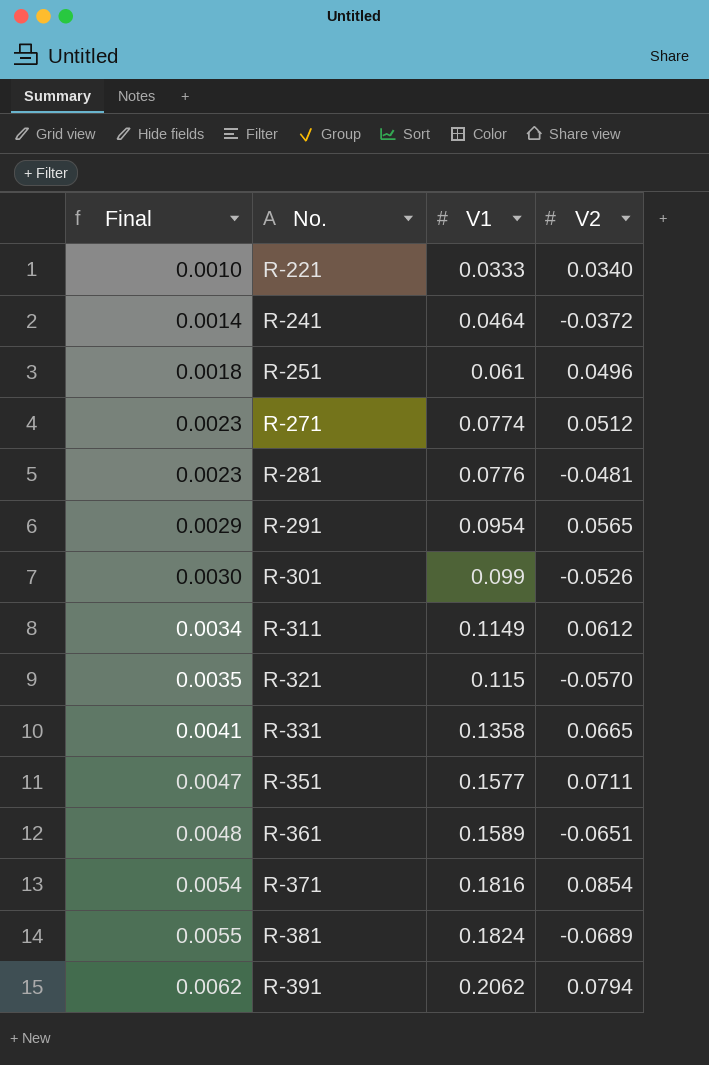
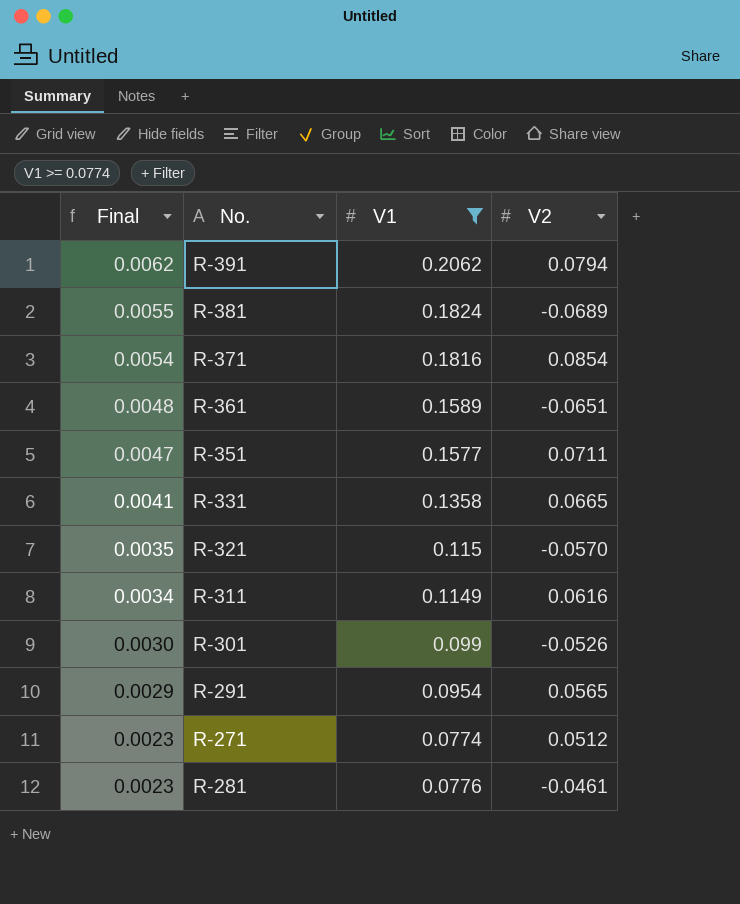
filter: none -> V1 >= 0.0774
row order: Final ascending -> Final descending
R-311 | V2: 0.0612 -> 0.0616
R-281 | V2: -0.0481 -> -0.0461

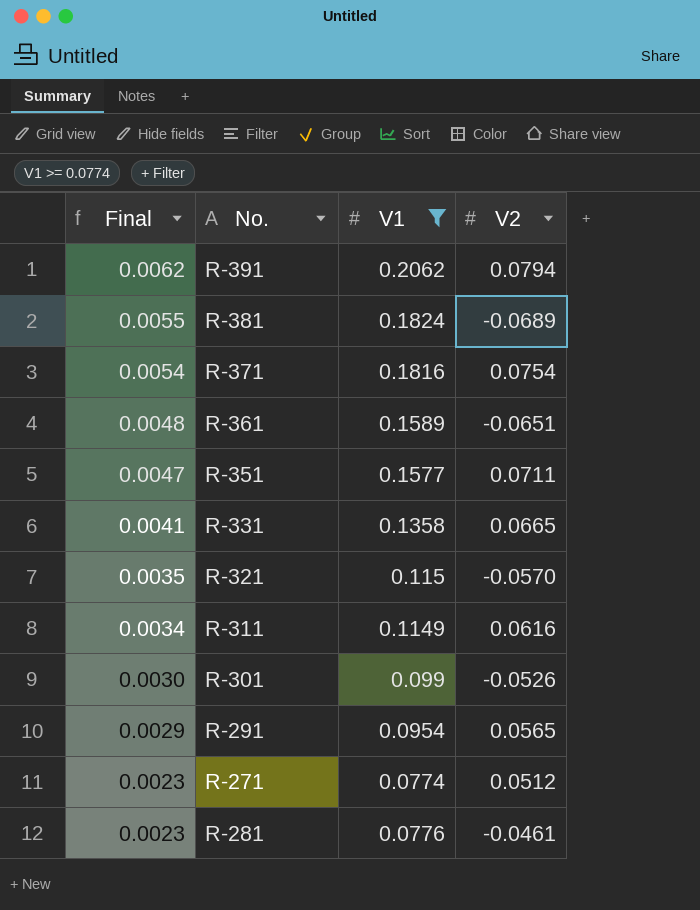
R-371 | V2: 0.0854 -> 0.0754

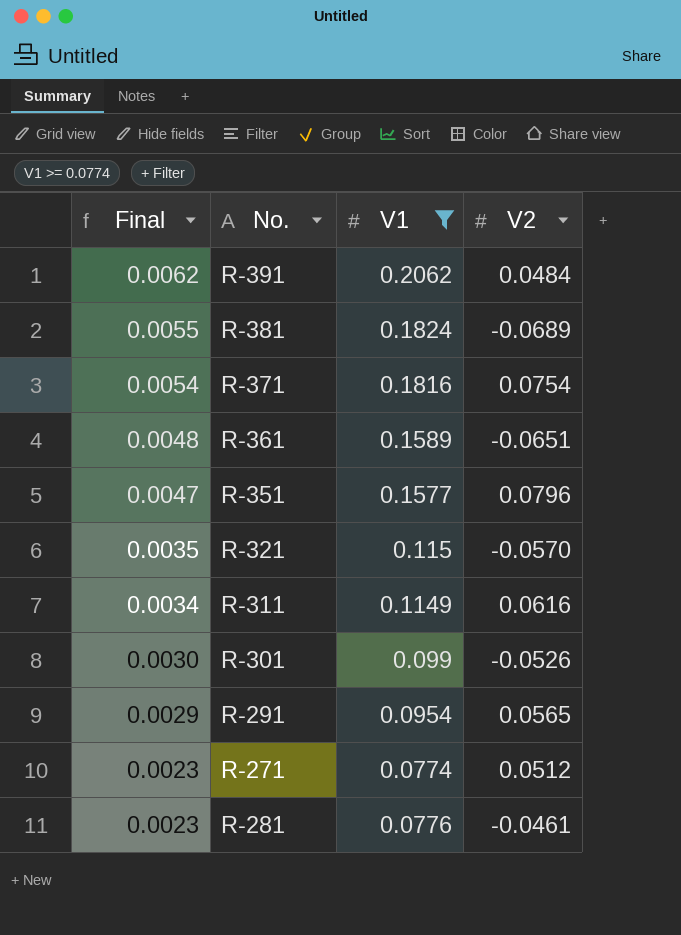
row R-331: 0.0041 | 0.1358 | 0.0665 -> none
R-391 | V2: 0.0794 -> 0.0484
R-351 | V2: 0.0711 -> 0.0796

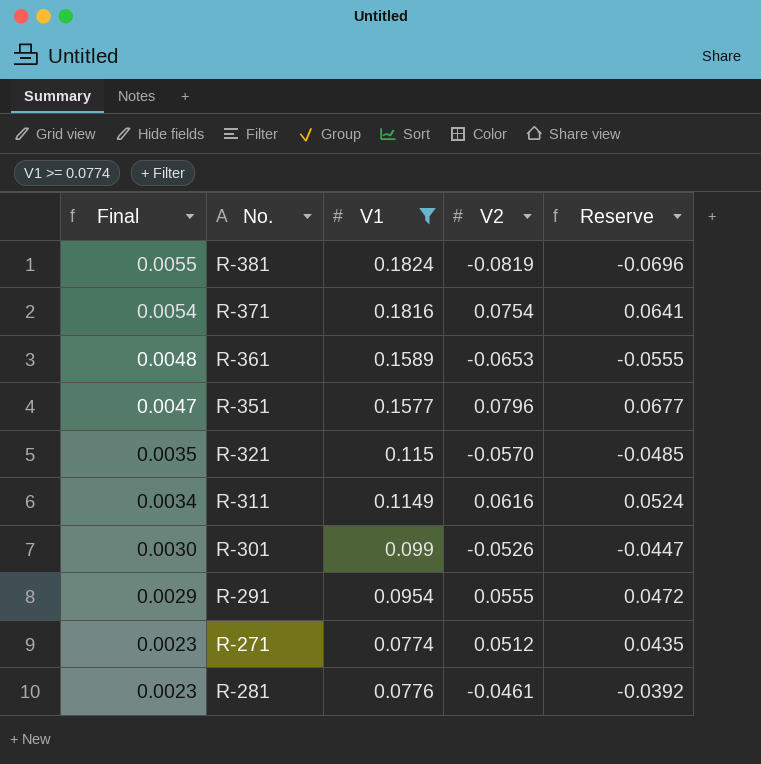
column Reserve | formula: none -> [V2] * 0.85
row R-391: 0.0062 | 0.2062 | 0.0484 -> none
R-381 | V2: -0.0689 -> -0.0819
R-361 | V2: -0.0651 -> -0.0653
R-291 | V2: 0.0565 -> 0.0555

